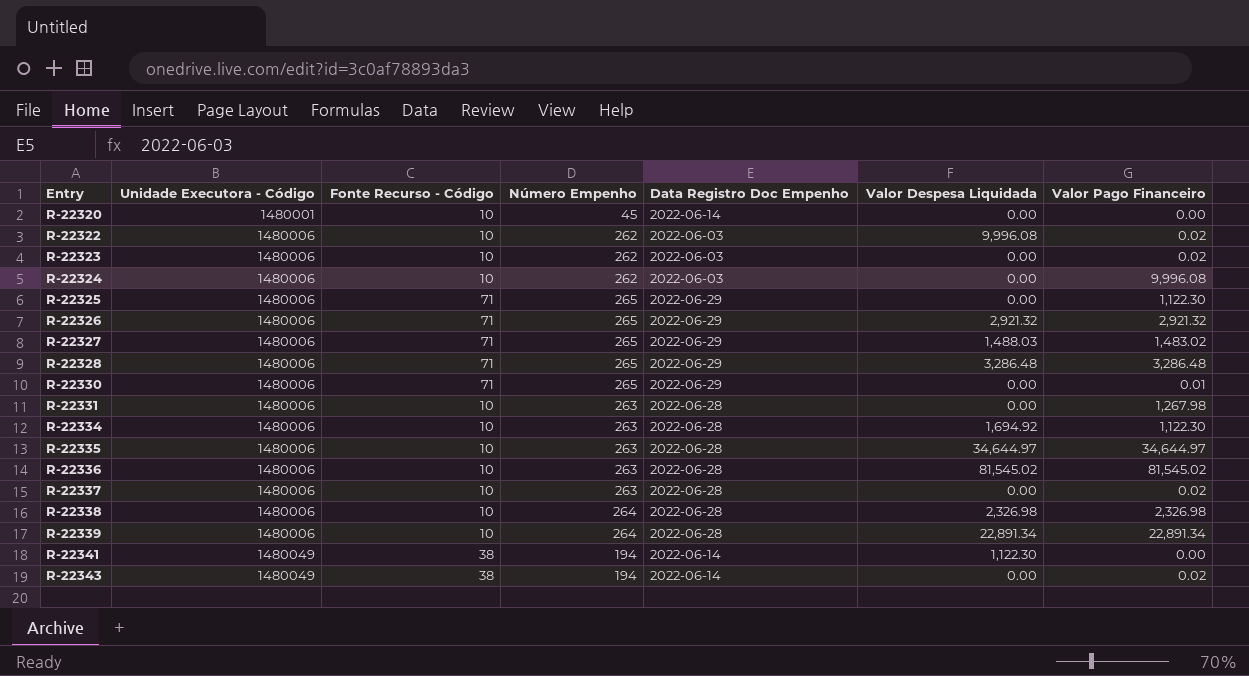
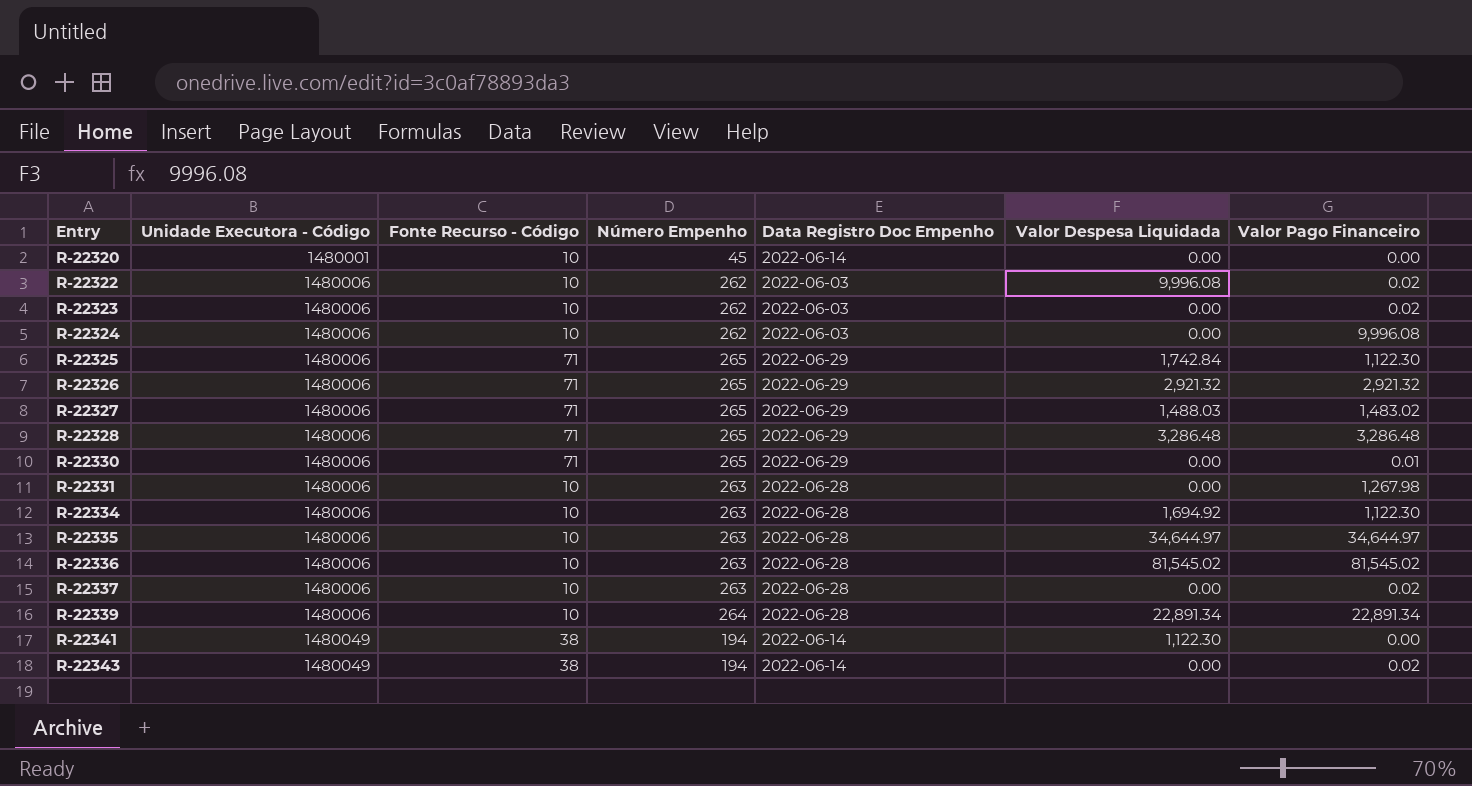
row R-22338: 1480006 | 10 | 264 | 2022-06-28 | 2,326.98 | 2,326.98 -> none
R-22325 | Valor Despesa Liquidada: 0.00 -> 1,742.84

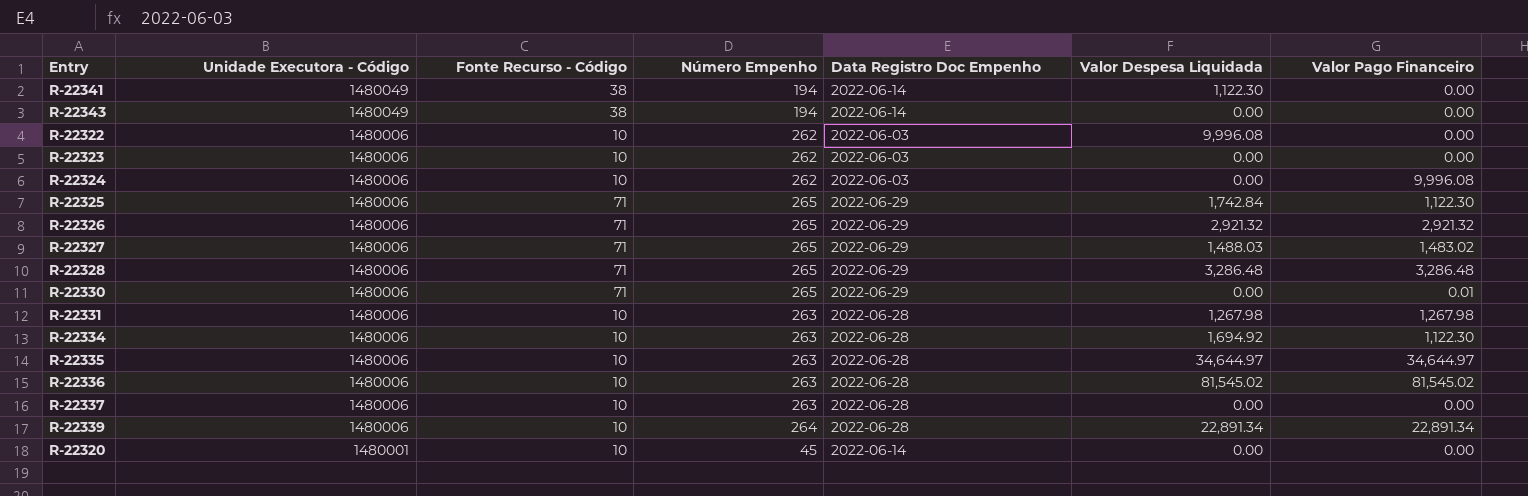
row order: Entry ascending -> Unidade Executora - Código descending
R-22343 | Valor Pago Financeiro: 0.02 -> 0.00
R-22322 | Valor Pago Financeiro: 0.02 -> 0.00
R-22323 | Valor Pago Financeiro: 0.02 -> 0.00
R-22331 | Valor Despesa Liquidada: 0.00 -> 1,267.98
R-22337 | Valor Pago Financeiro: 0.02 -> 0.00

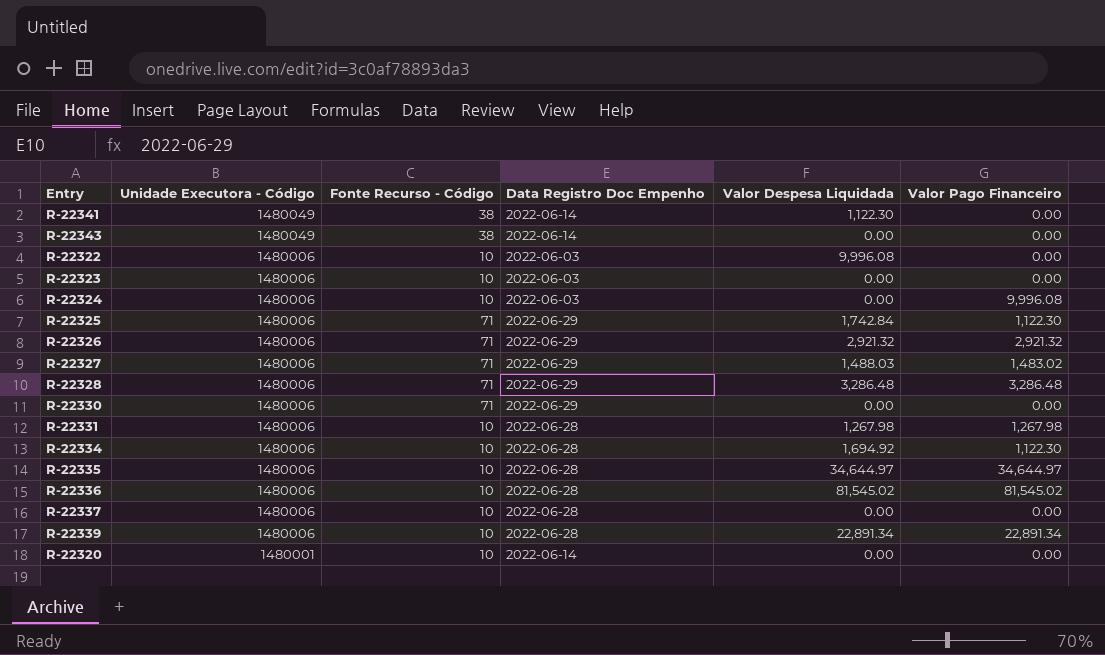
column Número Empenho | position: 4 -> none
R-22330 | Valor Pago Financeiro: 0.01 -> 0.00

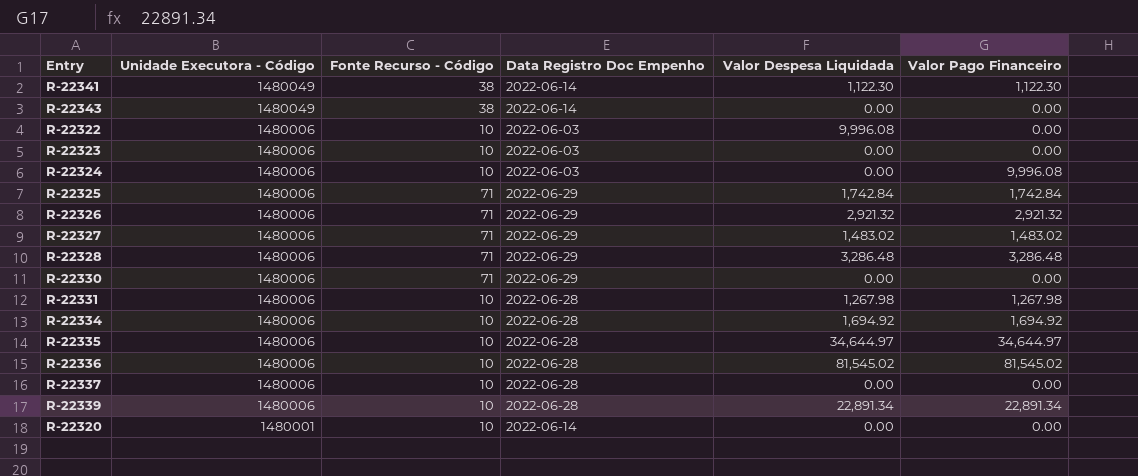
R-22341 | Valor Pago Financeiro: 0.00 -> 1,122.30
R-22325 | Valor Pago Financeiro: 1,122.30 -> 1,742.84
R-22327 | Valor Despesa Liquidada: 1,488.03 -> 1,483.02
R-22334 | Valor Pago Financeiro: 1,122.30 -> 1,694.92

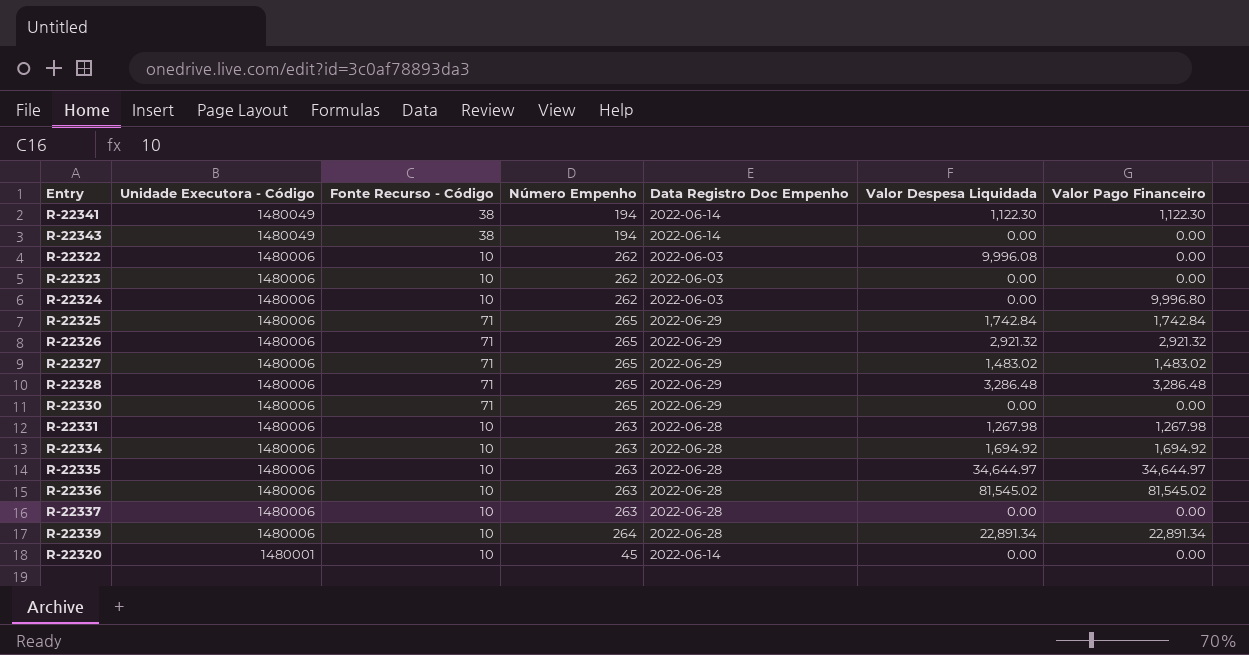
column Número Empenho | position: none -> 4
R-22324 | Valor Pago Financeiro: 9,996.08 -> 9,996.80

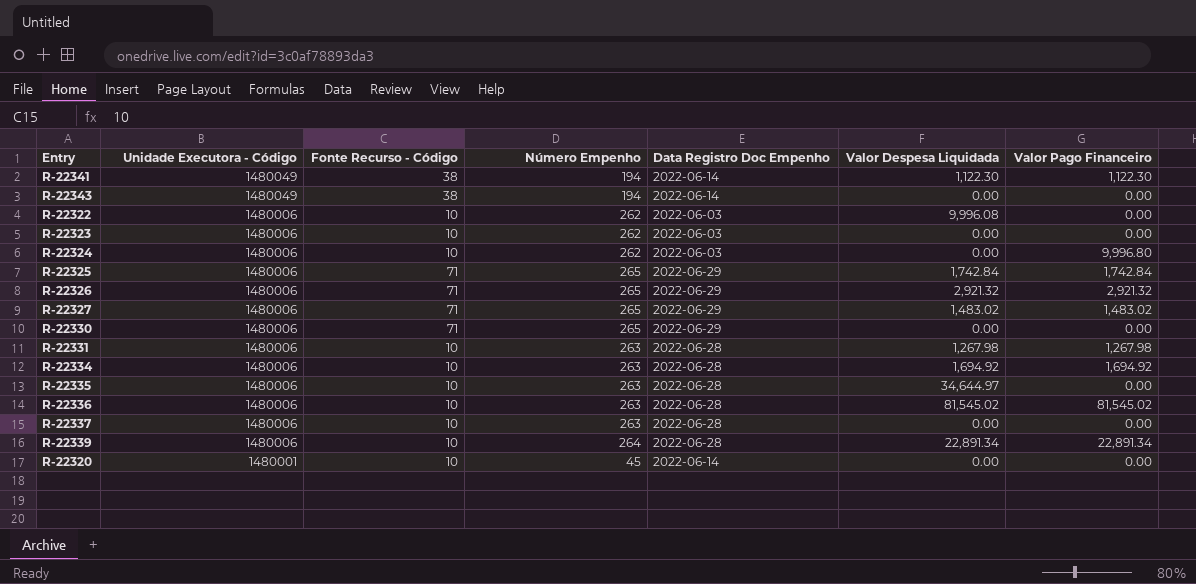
row R-22328: 1480006 | 71 | 265 | 2022-06-29 | 3,286.48 | 3,286.48 -> none
R-22335 | Valor Pago Financeiro: 34,644.97 -> 0.00

